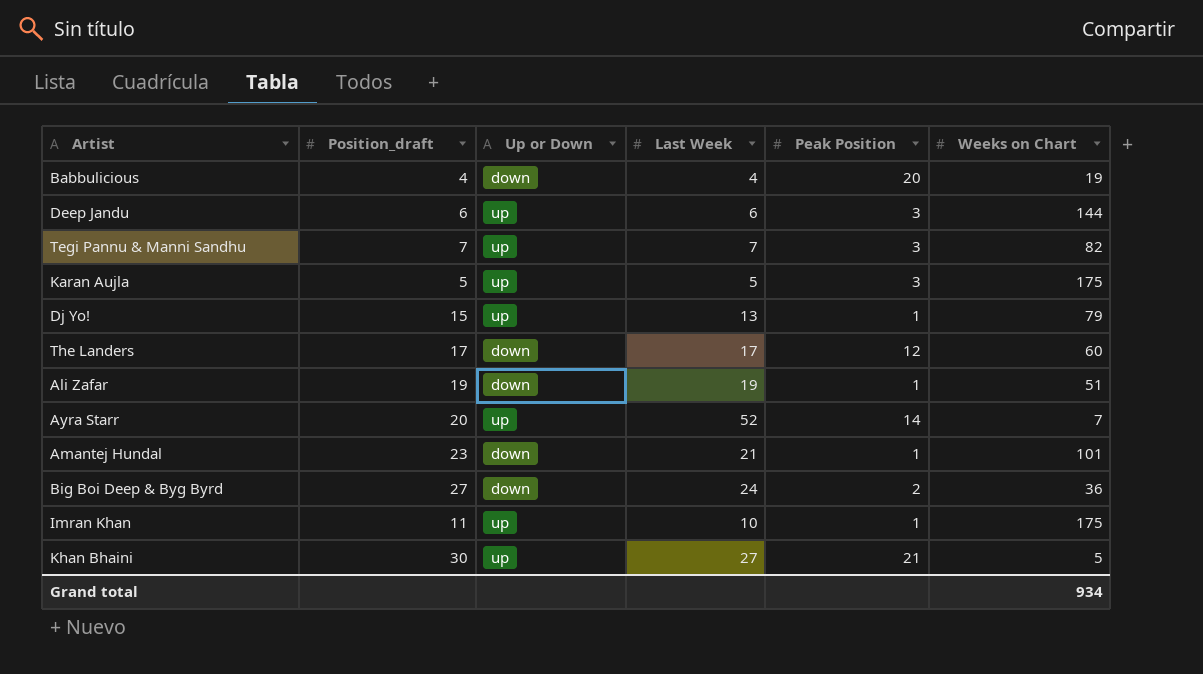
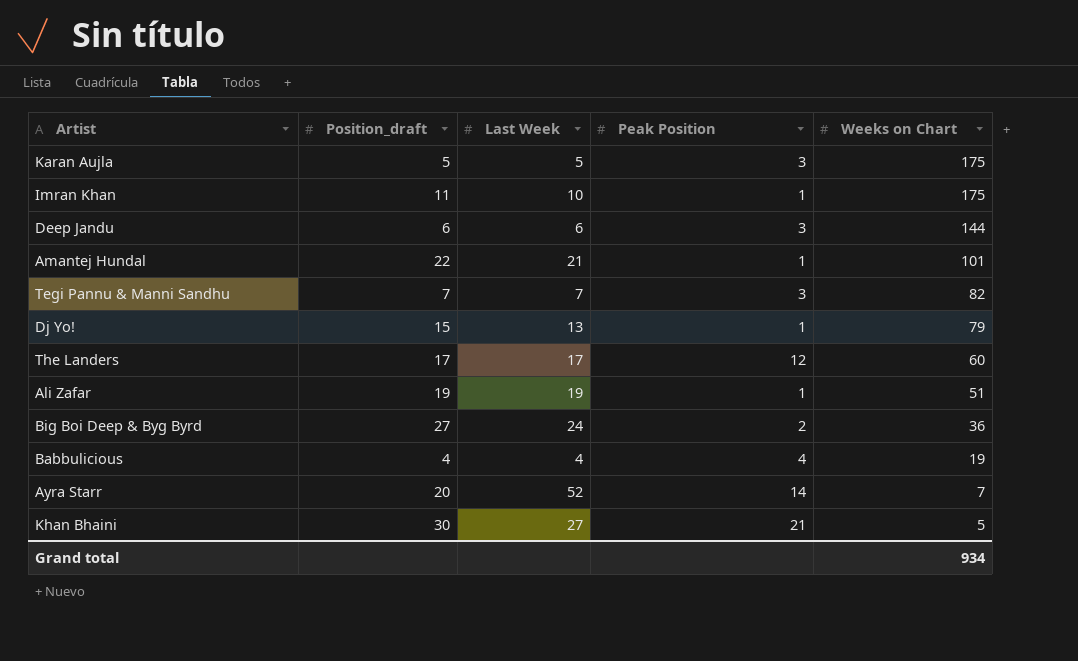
row order: none -> Weeks on Chart descending
column Up or Down | position: 3 -> none
Amantej Hundal | Position_draft: 23 -> 22
Babbulicious | Peak Position: 20 -> 4

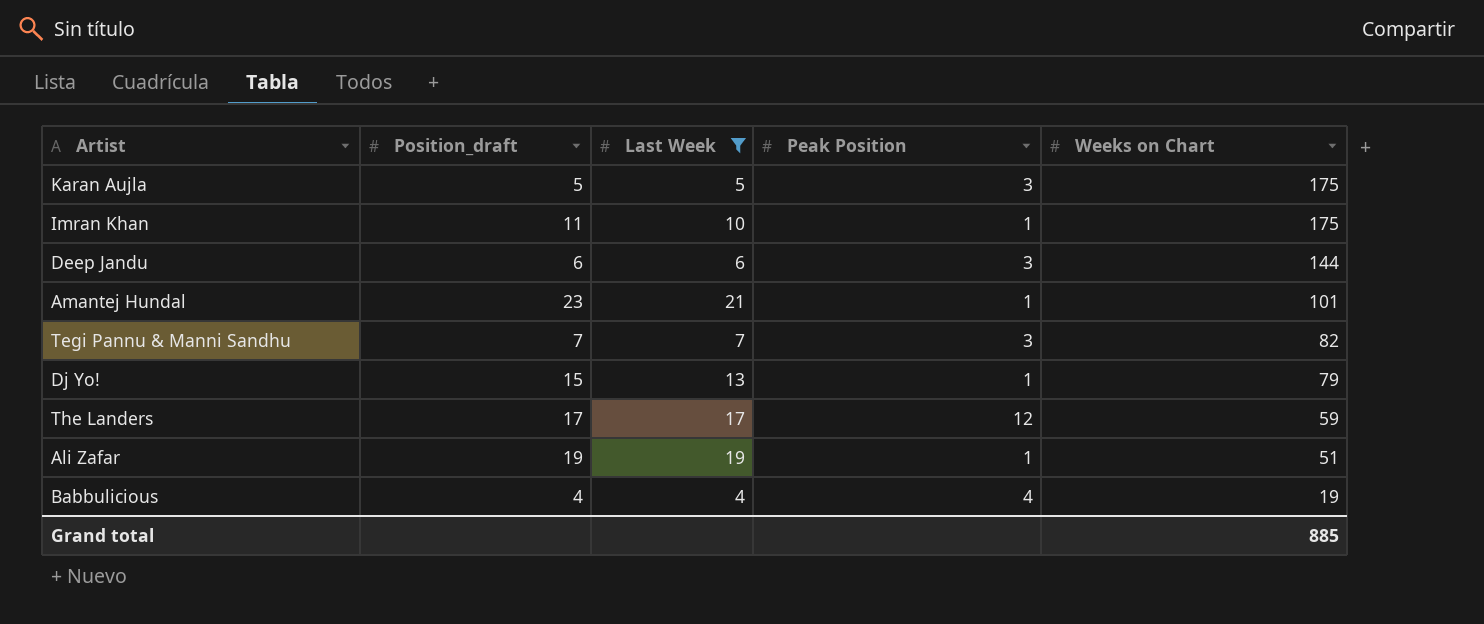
filter: none -> Last Week <= 21
Amantej Hundal | Position_draft: 22 -> 23
The Landers | Weeks on Chart: 60 -> 59
Grand total | Weeks on Chart: 934 -> 885

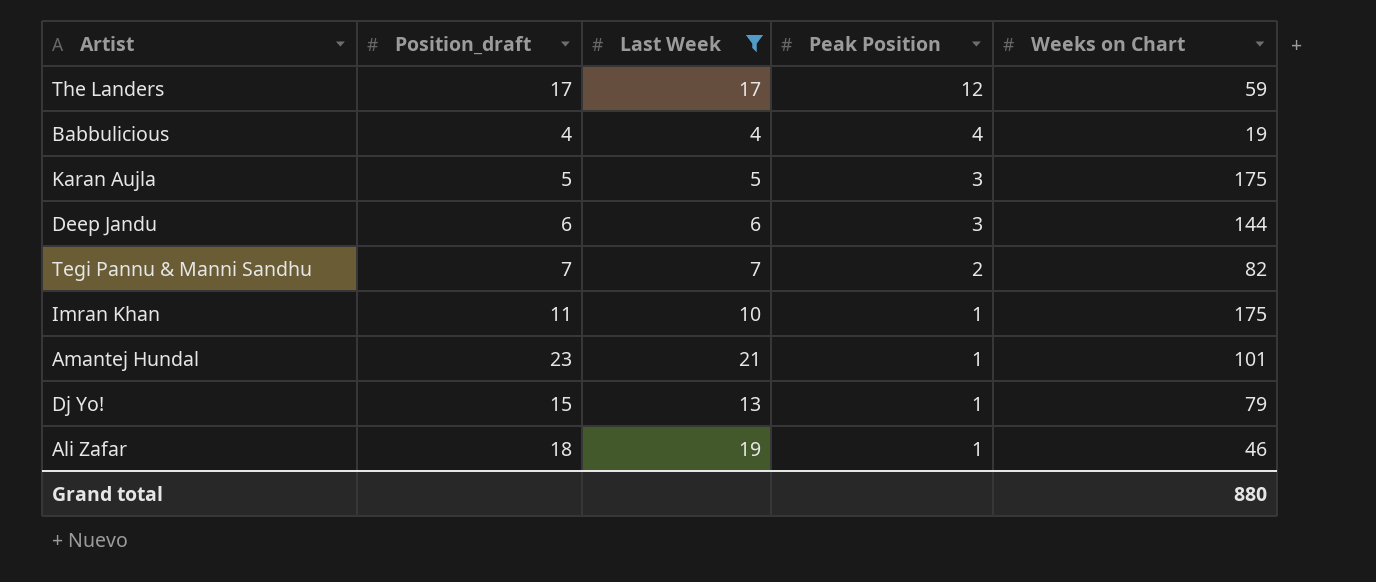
row order: Weeks on Chart descending -> Peak Position descending
Tegi Pannu & Manni Sandhu | Peak Position: 3 -> 2
Ali Zafar | Position_draft: 19 -> 18
Ali Zafar | Weeks on Chart: 51 -> 46
Grand total | Weeks on Chart: 885 -> 880

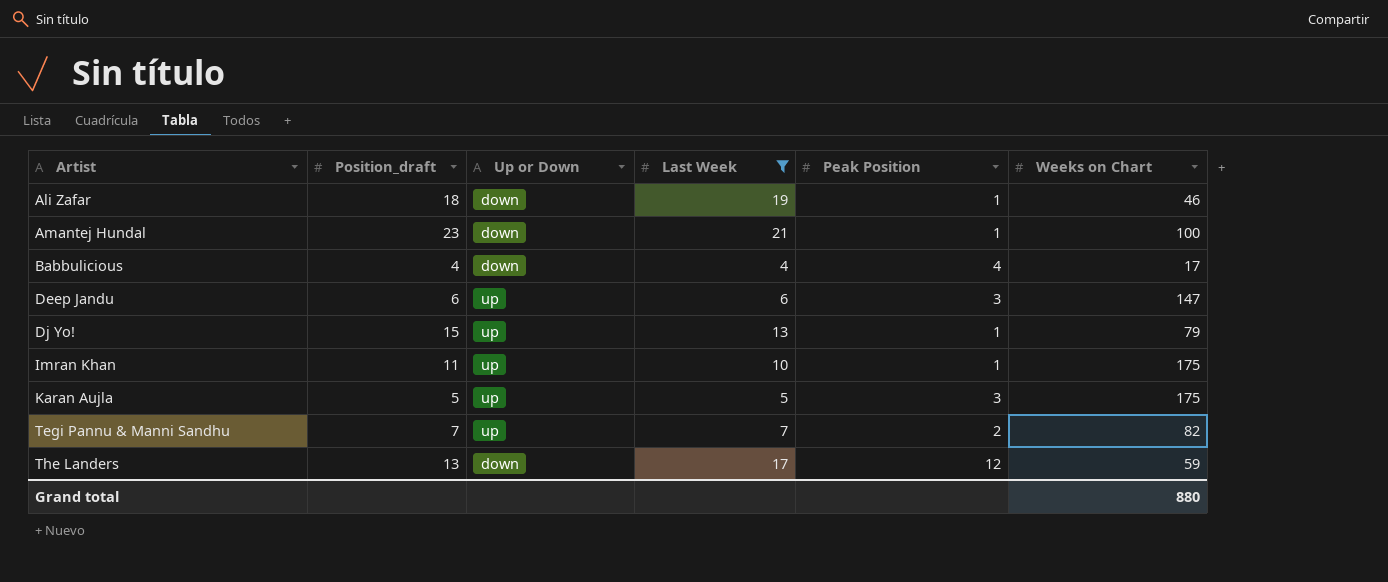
row order: Peak Position descending -> Artist ascending
column Up or Down | position: none -> 3
Amantej Hundal | Weeks on Chart: 101 -> 100
Babbulicious | Weeks on Chart: 19 -> 17
Deep Jandu | Weeks on Chart: 144 -> 147
The Landers | Position_draft: 17 -> 13

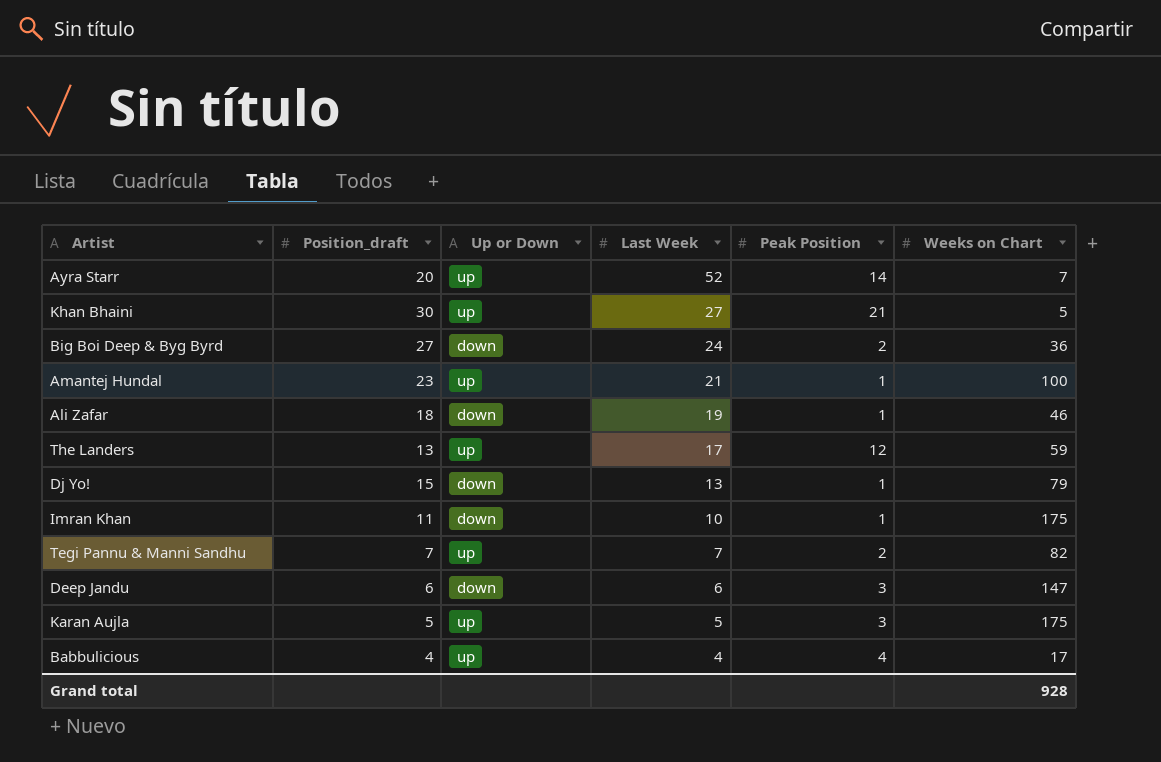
filter: Last Week <= 21 -> none
row order: Artist ascending -> Last Week descending
Amantej Hundal | Up or Down: down -> up
The Landers | Up or Down: down -> up
Dj Yo! | Up or Down: up -> down
Imran Khan | Up or Down: up -> down
Deep Jandu | Up or Down: up -> down
Babbulicious | Up or Down: down -> up
Grand total | Weeks on Chart: 880 -> 928

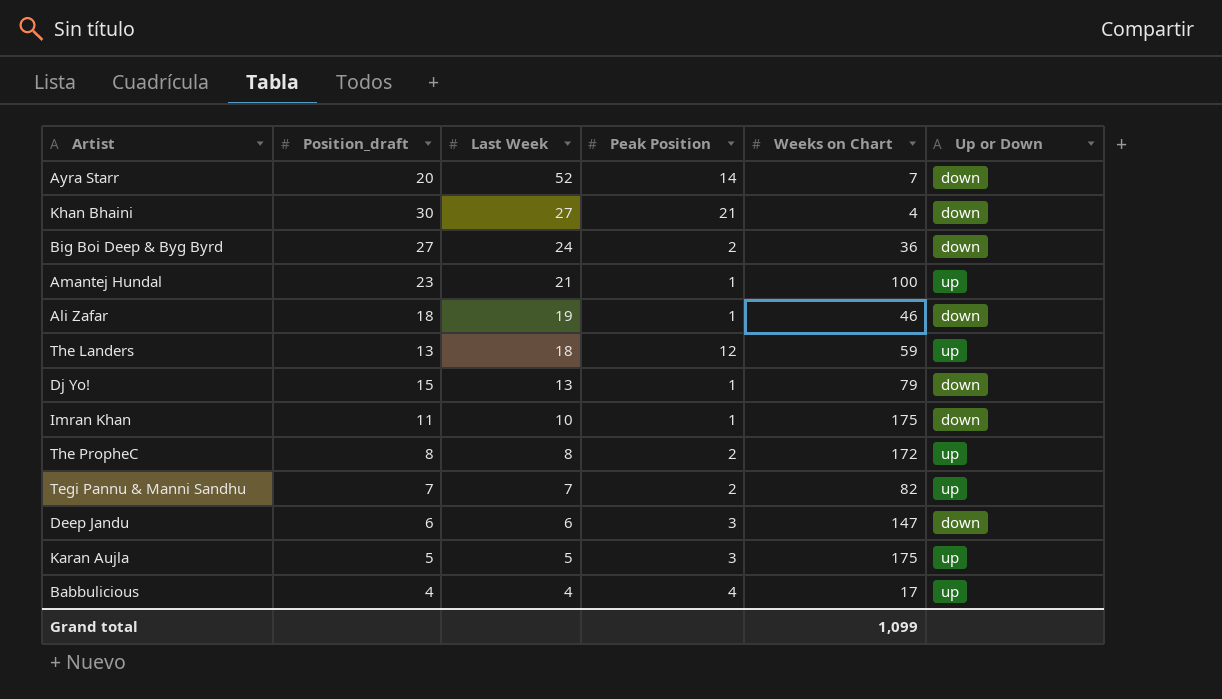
column Up or Down | position: 3 -> 6
Ayra Starr | Up or Down: up -> down
Khan Bhaini | Weeks on Chart: 5 -> 4
Khan Bhaini | Up or Down: up -> down
The Landers | Last Week: 17 -> 18
row The PropheC: none -> 8 | 8 | 2 | 172 | up
Grand total | Weeks on Chart: 928 -> 1,099

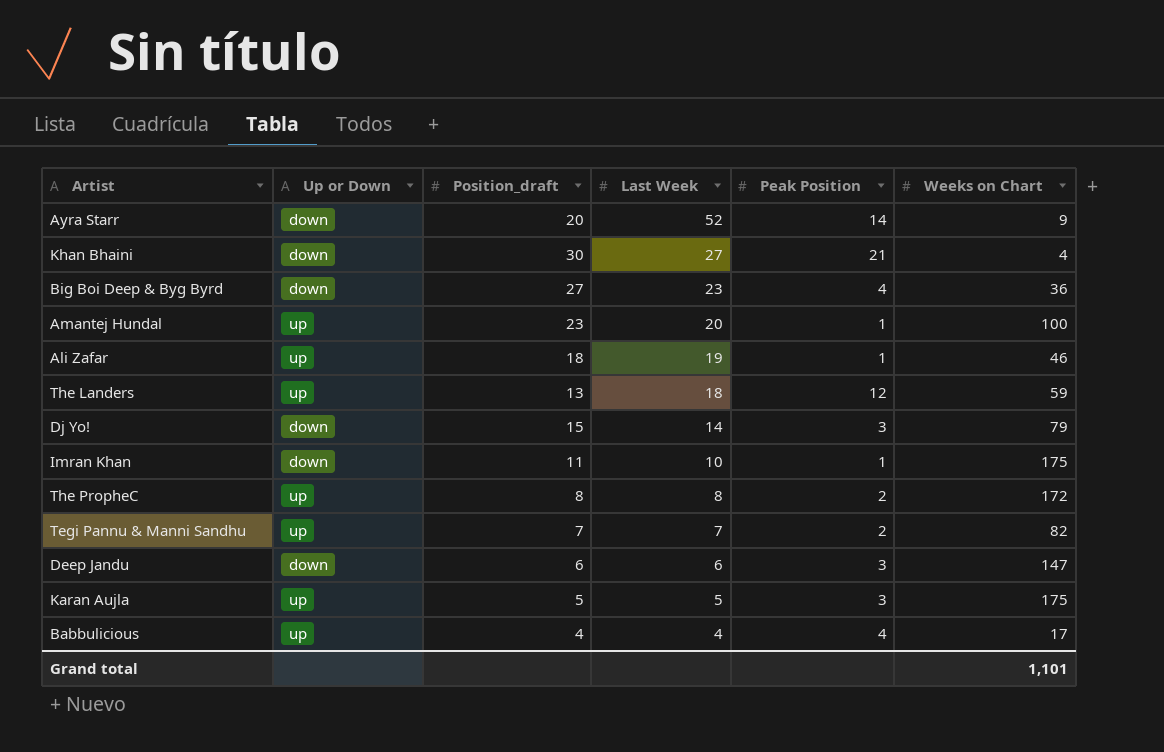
column Up or Down | position: 6 -> 2
Ayra Starr | Weeks on Chart: 7 -> 9
Big Boi Deep & Byg Byrd | Last Week: 24 -> 23
Big Boi Deep & Byg Byrd | Peak Position: 2 -> 4
Amantej Hundal | Last Week: 21 -> 20
Ali Zafar | Up or Down: down -> up
Dj Yo! | Last Week: 13 -> 14
Dj Yo! | Peak Position: 1 -> 3
Grand total | Weeks on Chart: 1,099 -> 1,101

